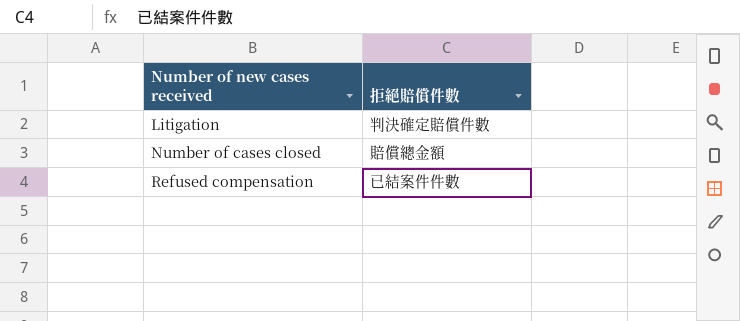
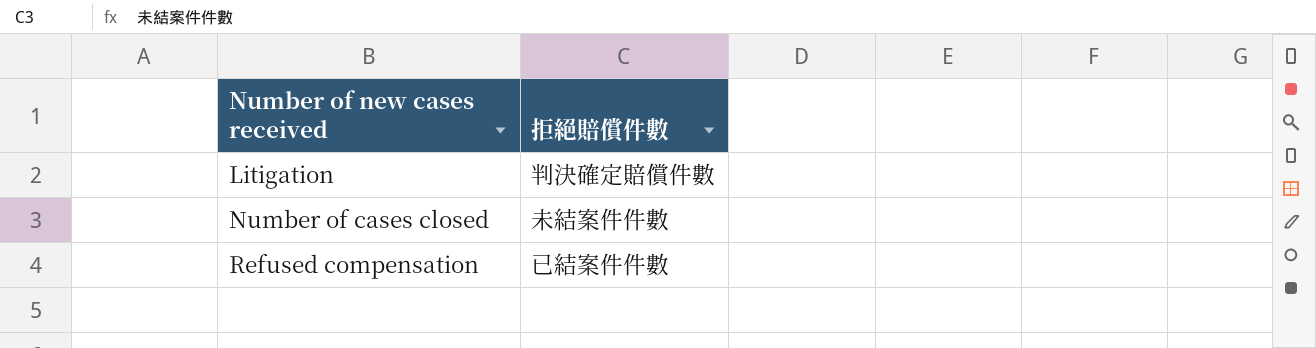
Number of cases closed | 拒絕賠償件數: 賠償總金額 -> 未結案件件數

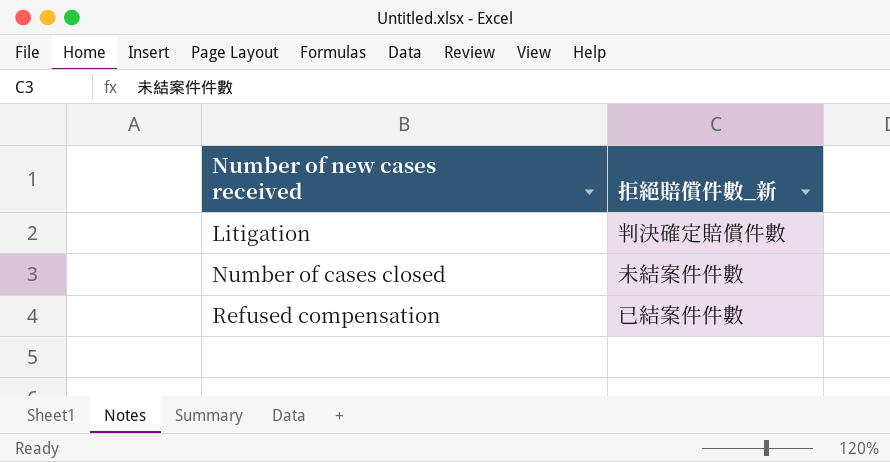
column name: 拒絕賠償件數 -> 拒絕賠償件數_新

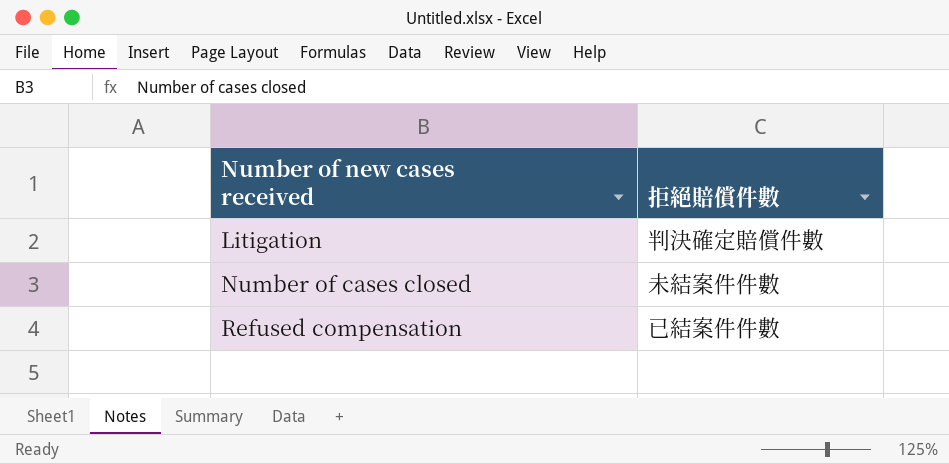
column name: 拒絕賠償件數_新 -> 拒絕賠償件數

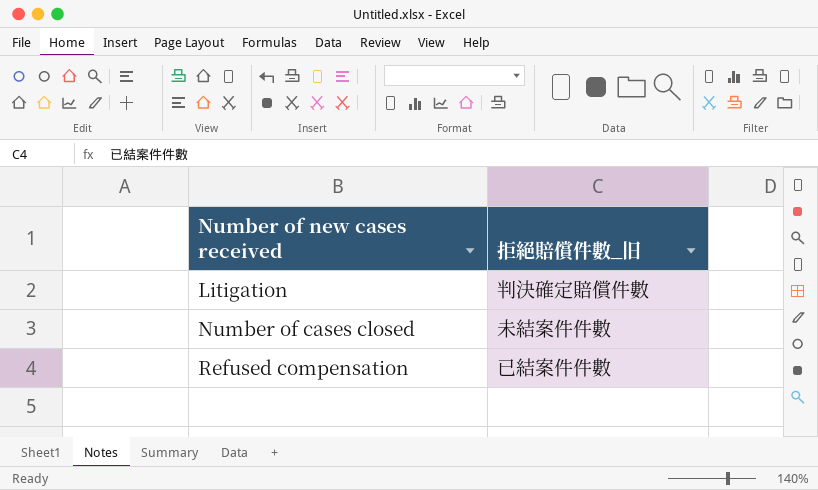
column name: 拒絕賠償件數 -> 拒絕賠償件數_旧

